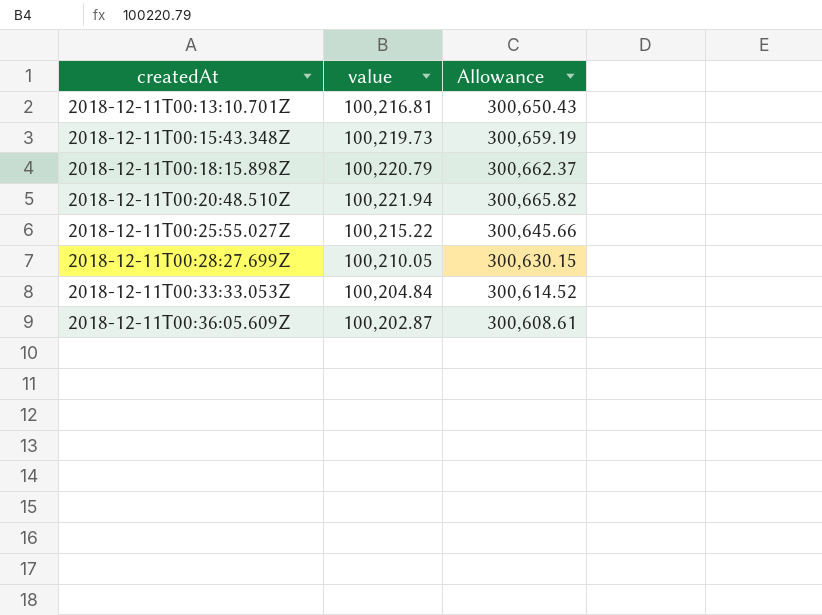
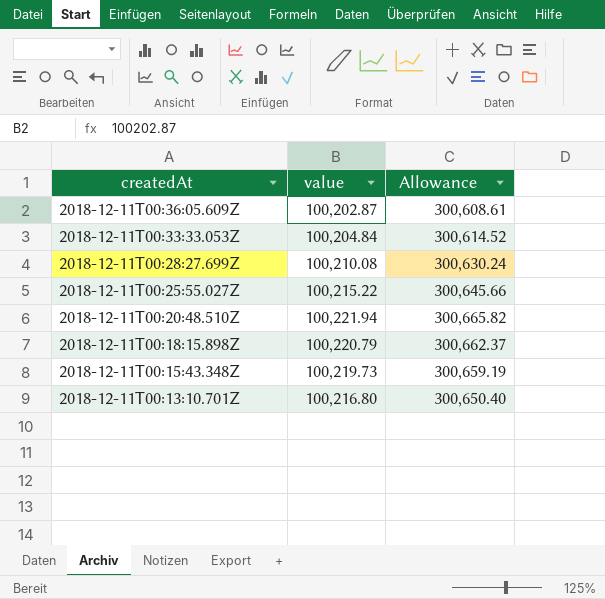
row order: createdAt ascending -> createdAt descending
2018-12-11T00:28:27.699Z | value: 100,210.05 -> 100,210.08
2018-12-11T00:28:27.699Z | Allowance: 300,630.15 -> 300,630.24
2018-12-11T00:13:10.701Z | value: 100,216.81 -> 100,216.80
2018-12-11T00:13:10.701Z | Allowance: 300,650.43 -> 300,650.40

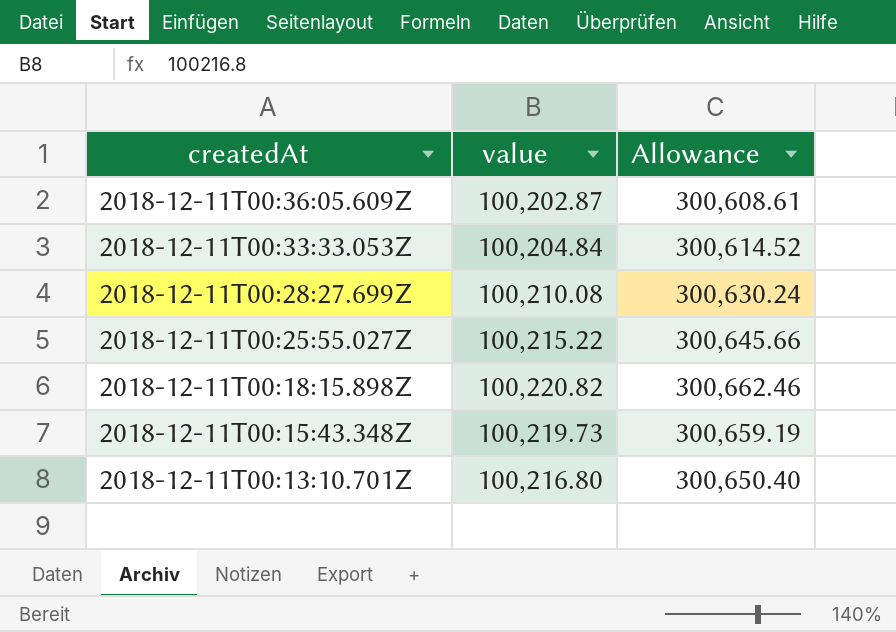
row 2018-12-11T00:20:48.510Z: 100,221.94 | 300,665.82 -> none
2018-12-11T00:18:15.898Z | value: 100,220.79 -> 100,220.82
2018-12-11T00:18:15.898Z | Allowance: 300,662.37 -> 300,662.46

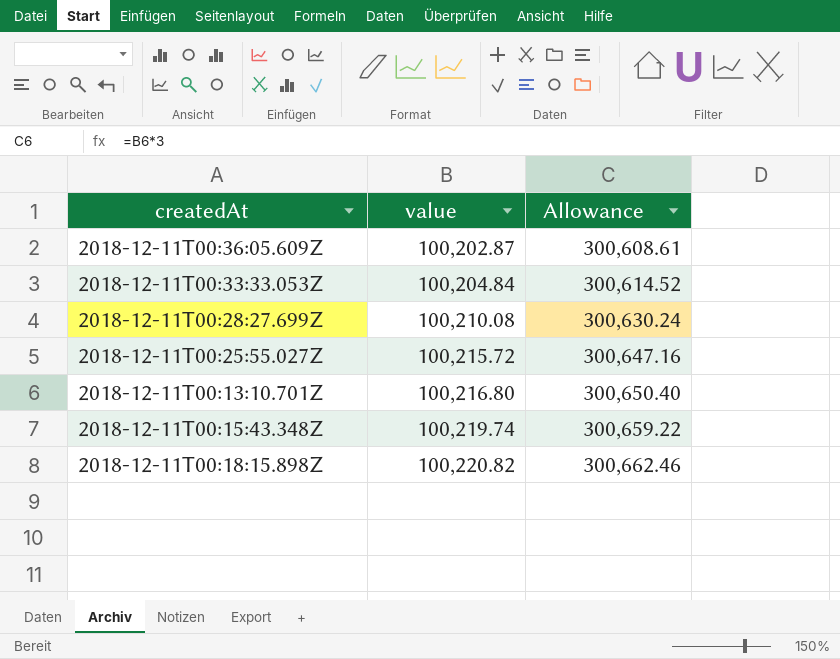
row order: createdAt descending -> value ascending
2018-12-11T00:25:55.027Z | value: 100,215.22 -> 100,215.72
2018-12-11T00:25:55.027Z | Allowance: 300,645.66 -> 300,647.16
2018-12-11T00:15:43.348Z | value: 100,219.73 -> 100,219.74
2018-12-11T00:15:43.348Z | Allowance: 300,659.19 -> 300,659.22

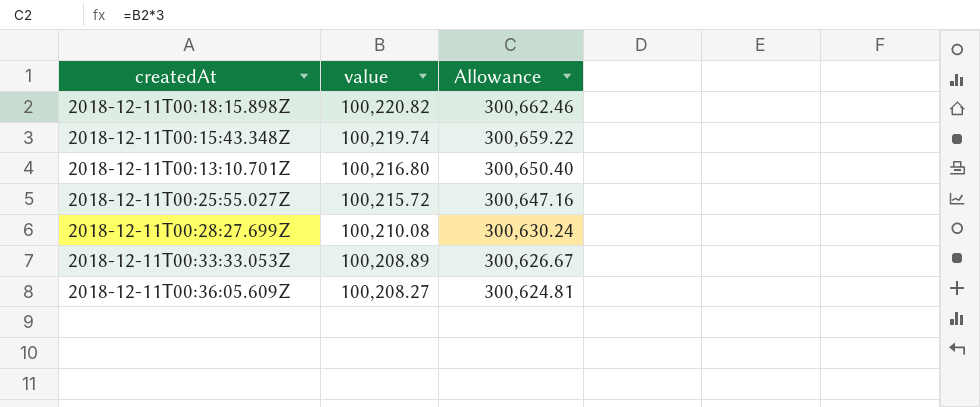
row order: value ascending -> value descending
2018-12-11T00:33:33.053Z | value: 100,204.84 -> 100,208.89
2018-12-11T00:33:33.053Z | Allowance: 300,614.52 -> 300,626.67
2018-12-11T00:36:05.609Z | value: 100,202.87 -> 100,208.27
2018-12-11T00:36:05.609Z | Allowance: 300,608.61 -> 300,624.81

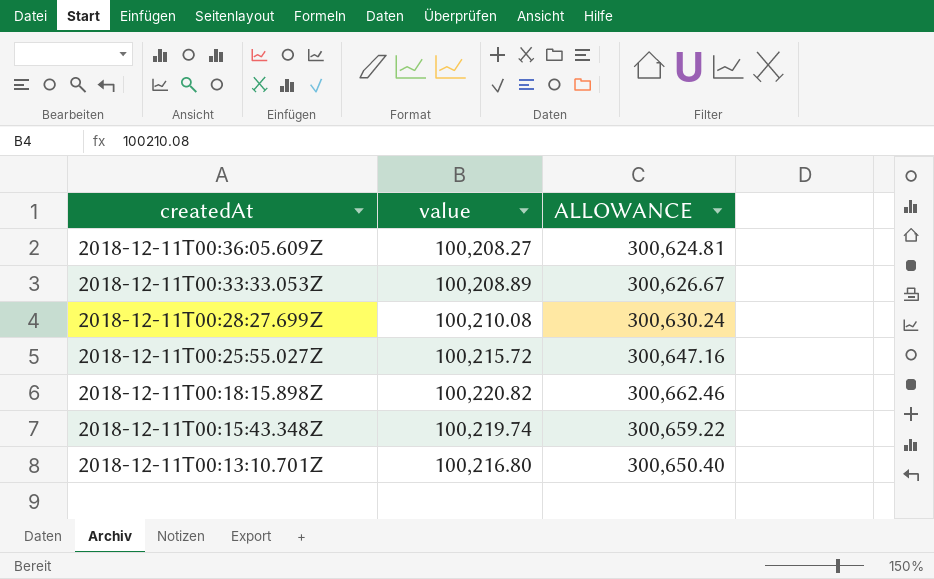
row order: value descending -> createdAt descending
column name: Allowance -> ALLOWANCE

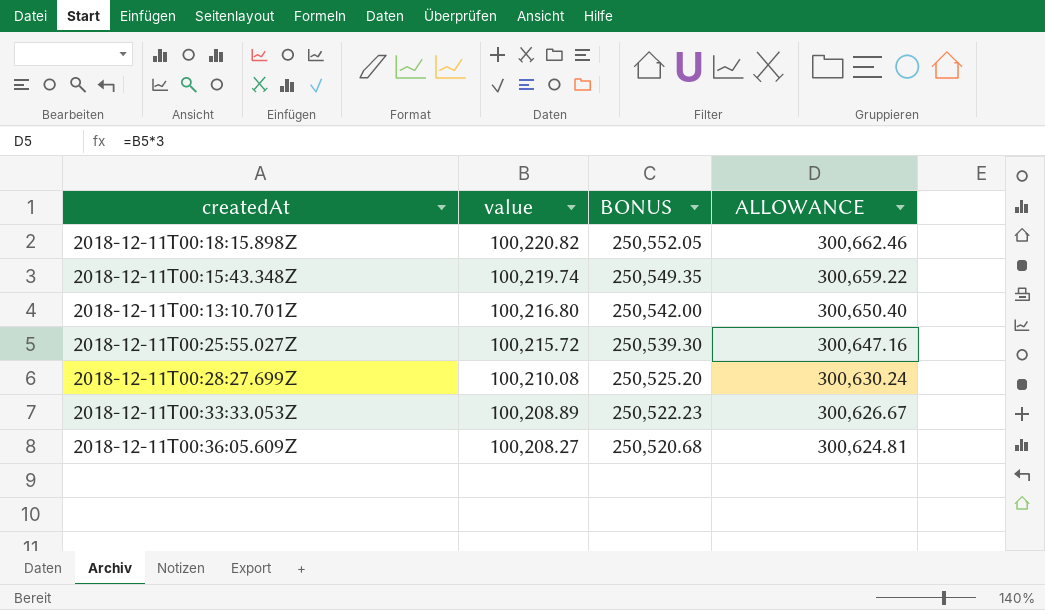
row order: createdAt descending -> value descending
column BONUS | formula: none -> [value] * 2.5

